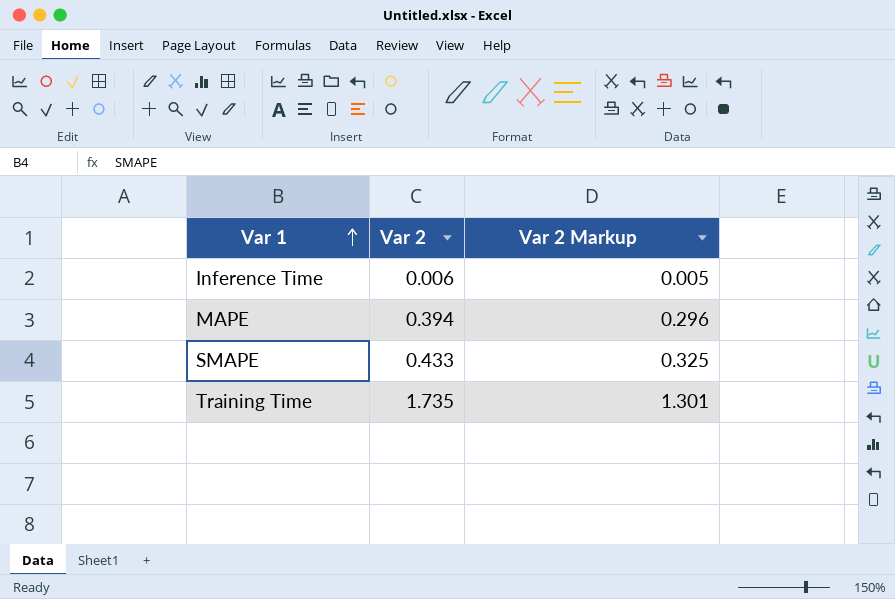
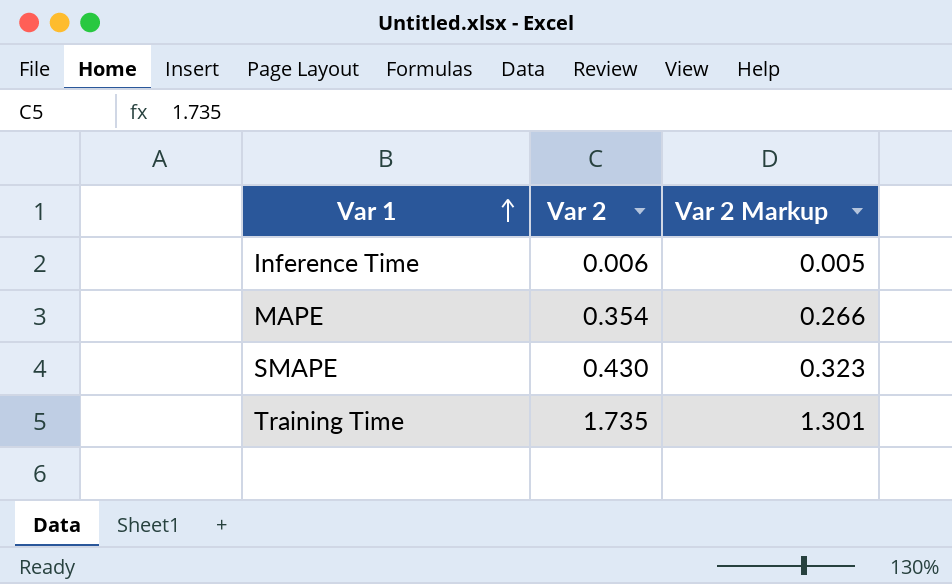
MAPE | Var 2: 0.394 -> 0.354
MAPE | Var 2 Markup: 0.296 -> 0.266
SMAPE | Var 2: 0.433 -> 0.430
SMAPE | Var 2 Markup: 0.325 -> 0.323

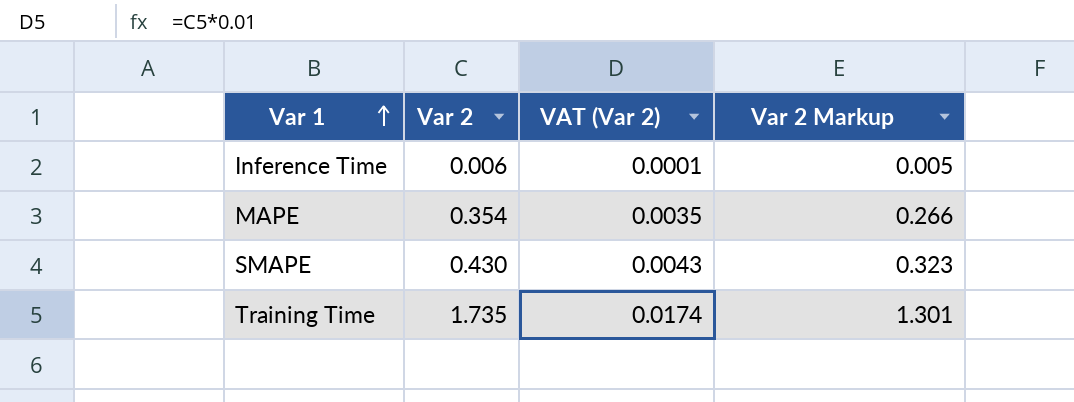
column VAT (Var 2) | formula: none -> [Var 2] * 0.01

